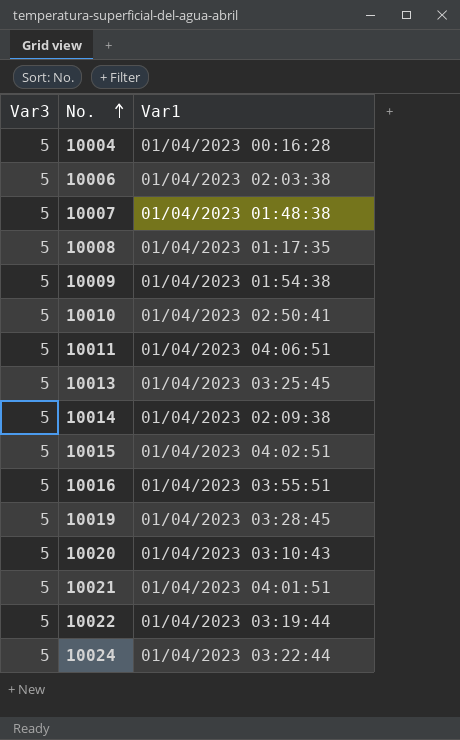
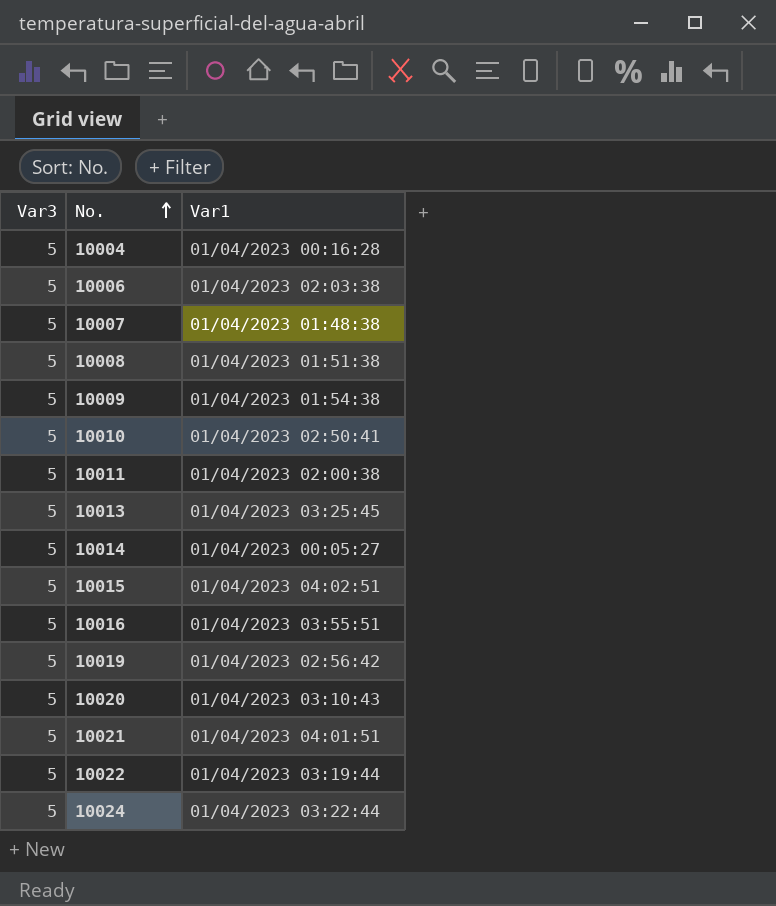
10008 | Var1: 01/04/2023 01:17:35 -> 01/04/2023 01:51:38
10011 | Var1: 01/04/2023 04:06:51 -> 01/04/2023 02:00:38
10014 | Var1: 01/04/2023 02:09:38 -> 01/04/2023 00:05:27
10019 | Var1: 01/04/2023 03:28:45 -> 01/04/2023 02:56:42

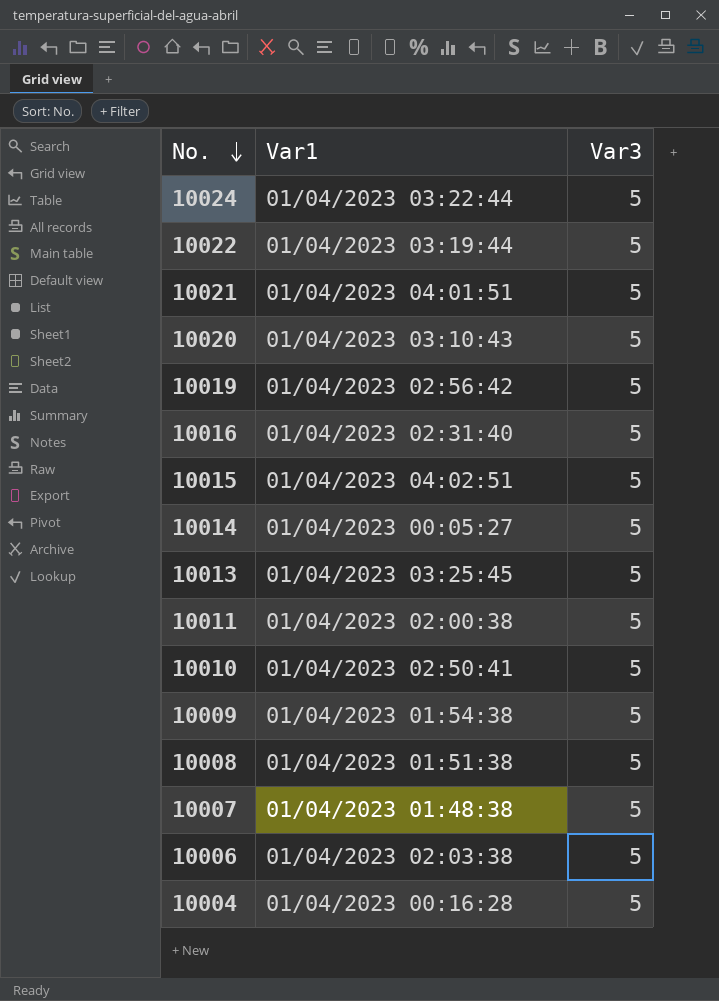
row order: No. ascending -> No. descending
column Var3 | position: 1 -> 3
10016 | Var1: 01/04/2023 03:55:51 -> 01/04/2023 02:31:40

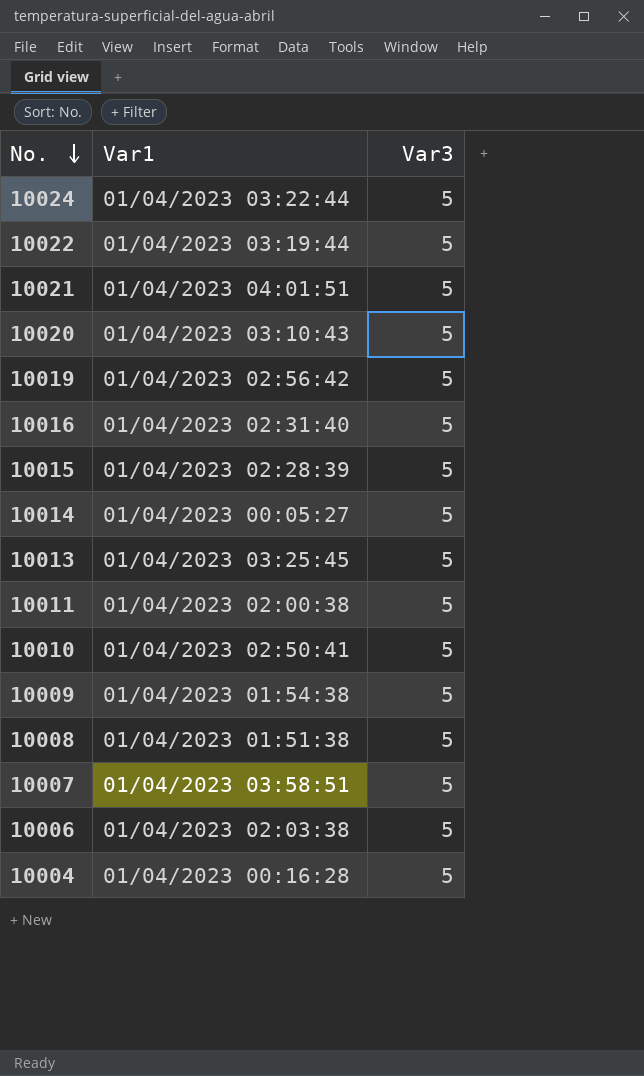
10015 | Var1: 01/04/2023 04:02:51 -> 01/04/2023 02:28:39
10007 | Var1: 01/04/2023 01:48:38 -> 01/04/2023 03:58:51

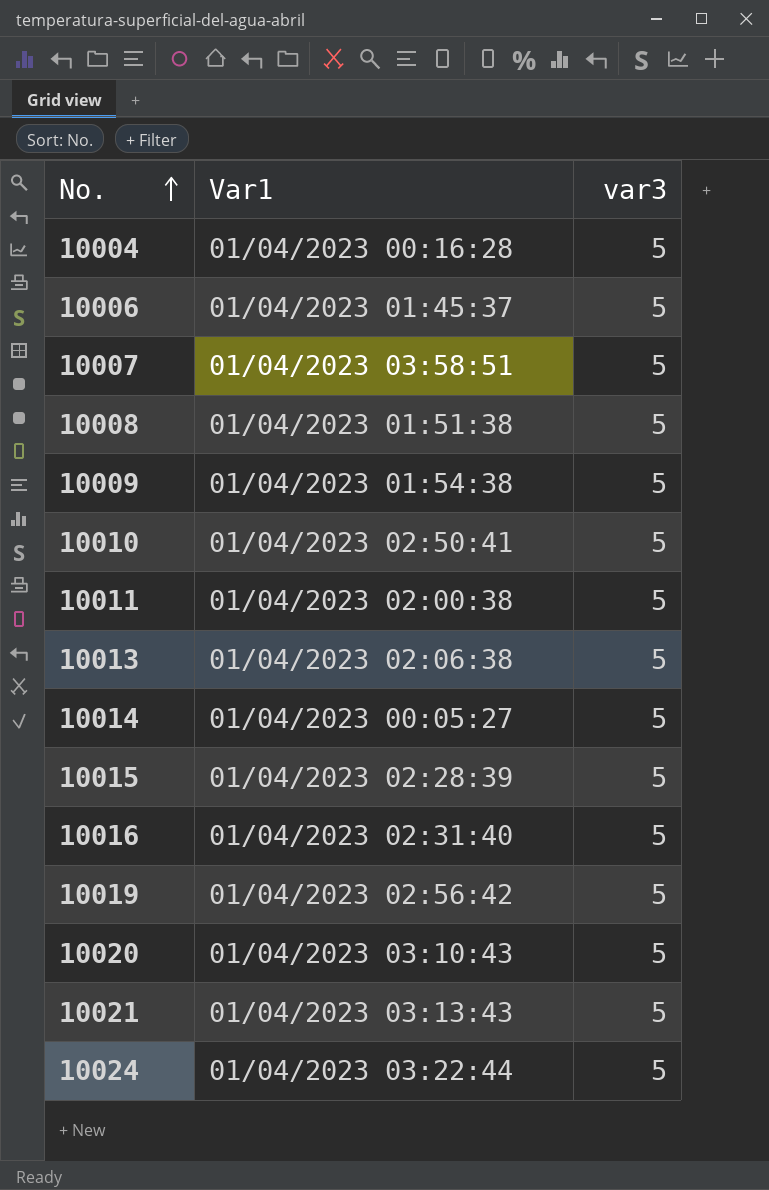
row order: No. descending -> No. ascending
column name: Var3 -> var3
row 10022: 01/04/2023 03:19:44 | 5 -> none
10006 | Var1: 01/04/2023 02:03:38 -> 01/04/2023 01:45:37
10013 | Var1: 01/04/2023 03:25:45 -> 01/04/2023 02:06:38
10021 | Var1: 01/04/2023 04:01:51 -> 01/04/2023 03:13:43

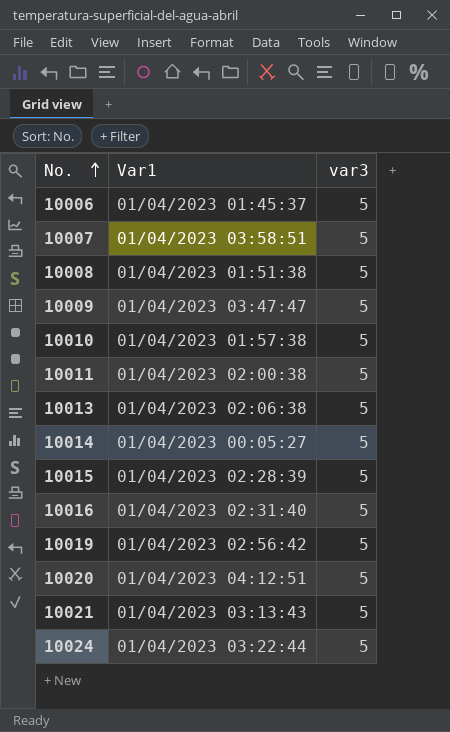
row 10004: 01/04/2023 00:16:28 | 5 -> none
10009 | Var1: 01/04/2023 01:54:38 -> 01/04/2023 03:47:47
10010 | Var1: 01/04/2023 02:50:41 -> 01/04/2023 01:57:38
10020 | Var1: 01/04/2023 03:10:43 -> 01/04/2023 04:12:51

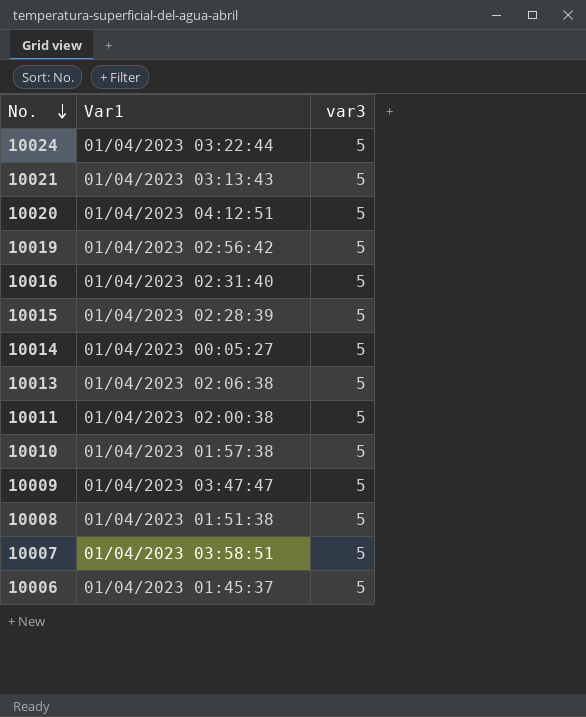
row order: No. ascending -> No. descending

